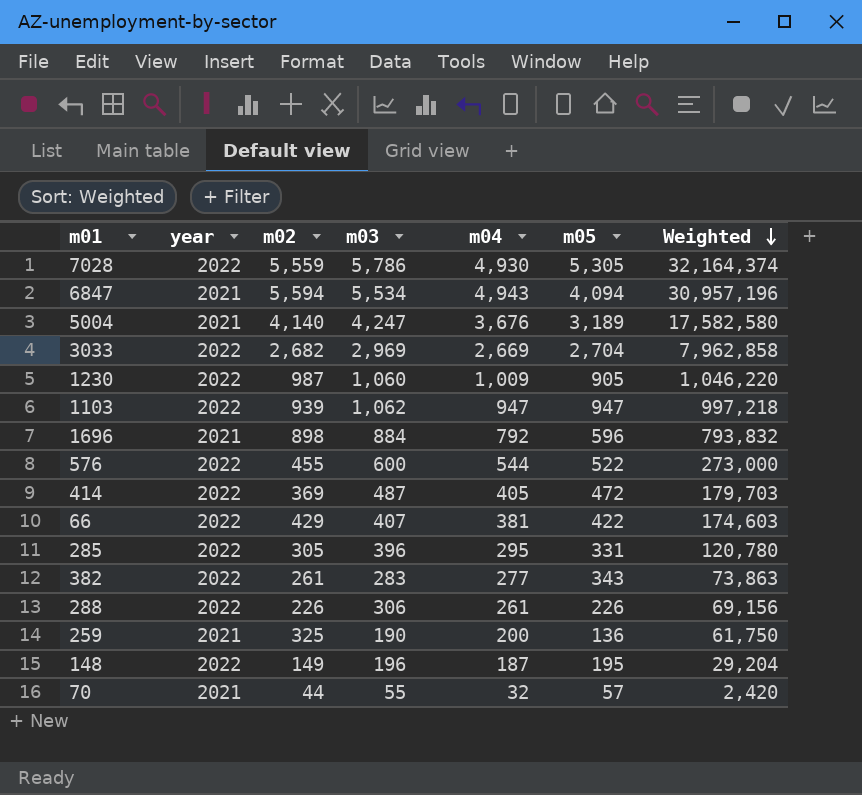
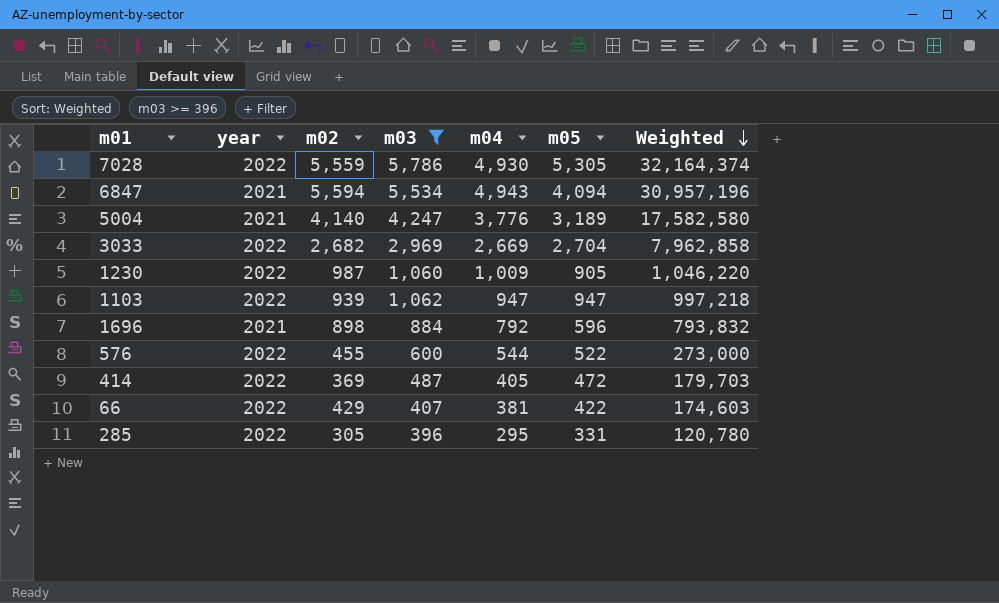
filter: none -> m03 >= 396
5004 | m04: 3,676 -> 3,776

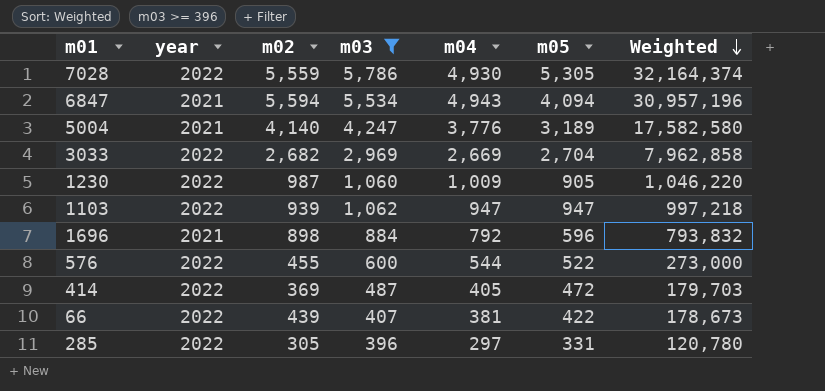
66 | m02: 429 -> 439
66 | Weighted: 174,603 -> 178,673
285 | m04: 295 -> 297

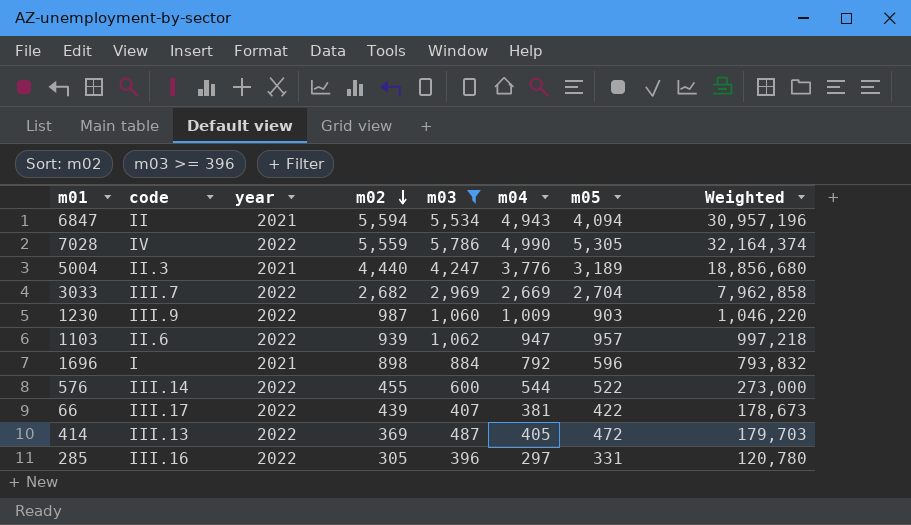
row order: Weighted descending -> m02 descending
column code | position: none -> 2
7028 | m04: 4,930 -> 4,990
5004 | m02: 4,140 -> 4,440
5004 | Weighted: 17,582,580 -> 18,856,680
1230 | m05: 905 -> 903
1103 | m05: 947 -> 957

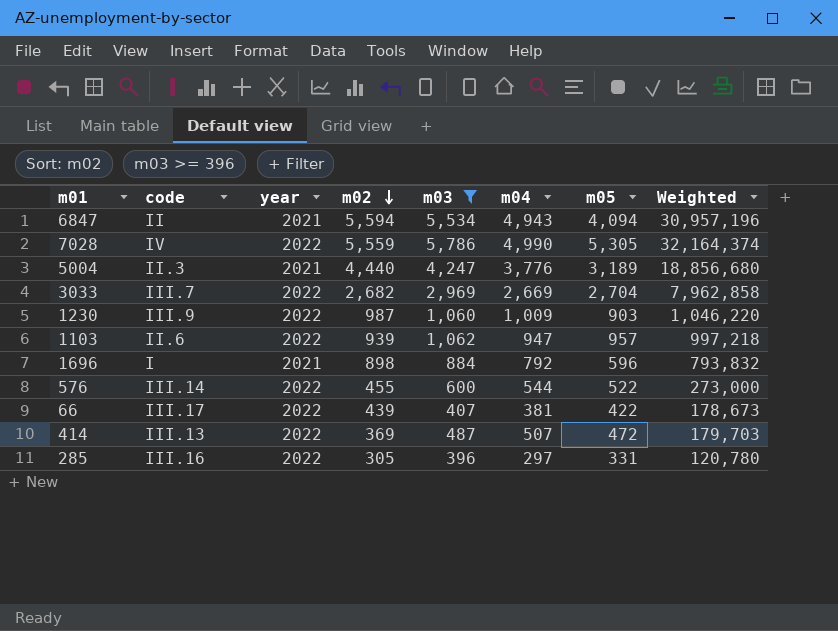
414 | m04: 405 -> 507

